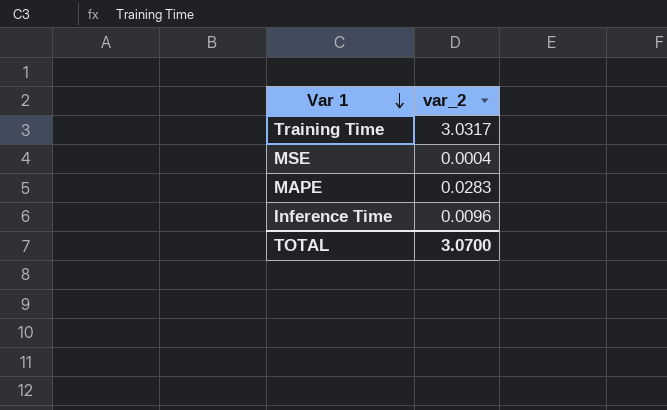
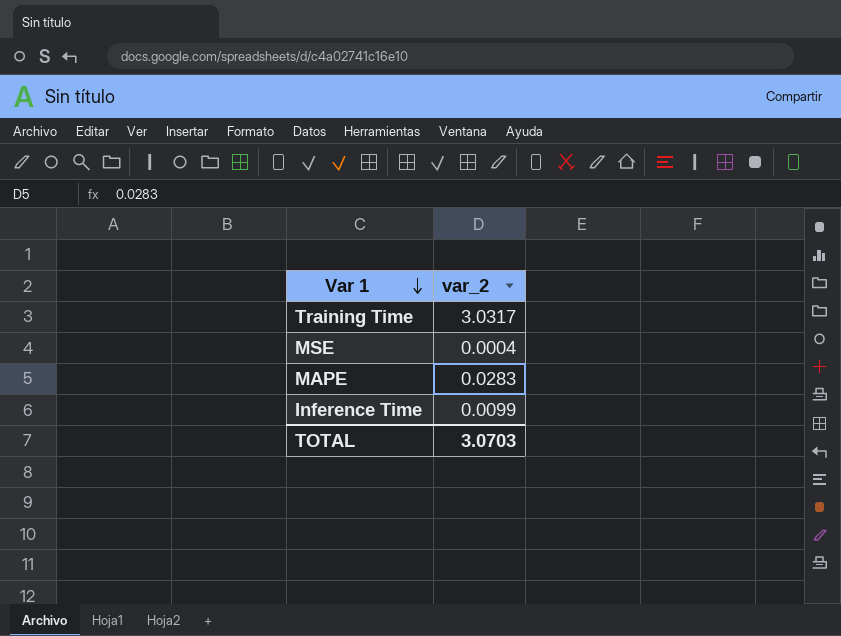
Inference Time | var_2: 0.0096 -> 0.0099
TOTAL | var_2: 3.0700 -> 3.0703

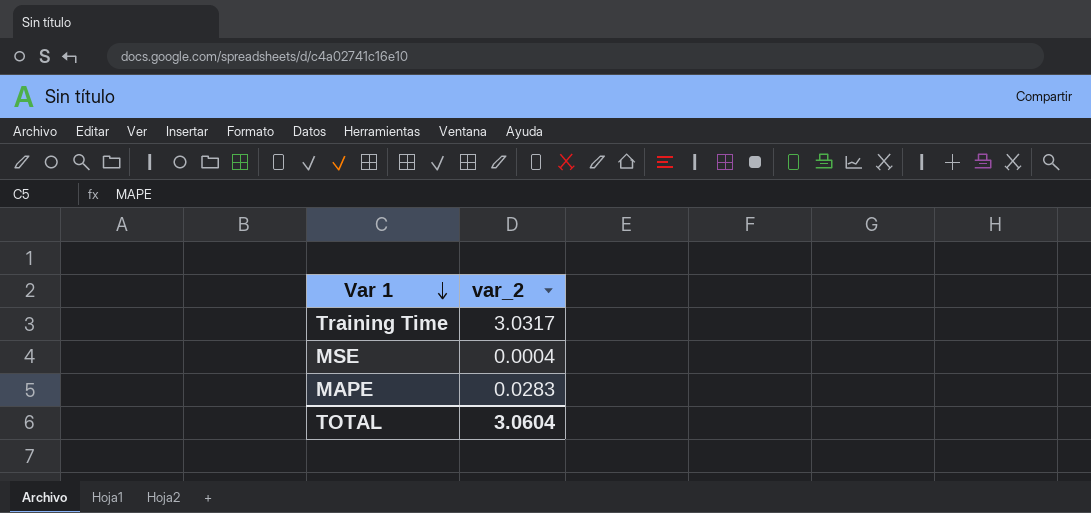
row Inference Time: 0.0099 -> none
TOTAL | var_2: 3.0703 -> 3.0604

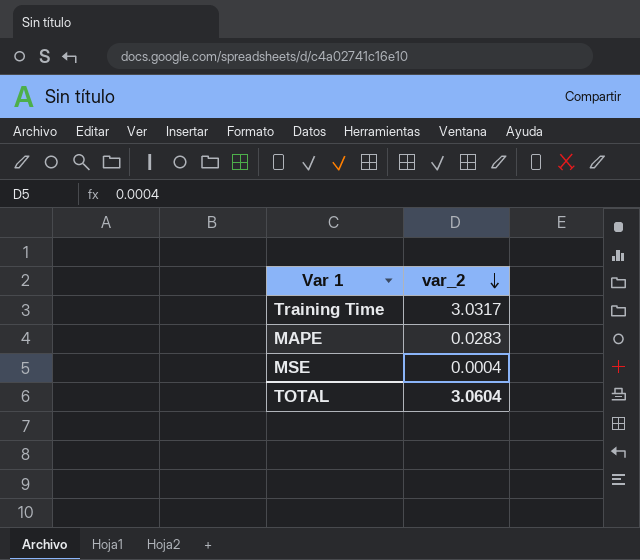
row order: Var 1 descending -> var_2 descending

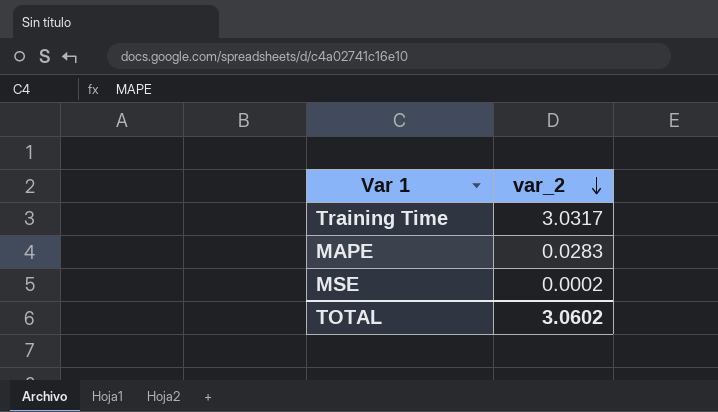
MSE | var_2: 0.0004 -> 0.0002
TOTAL | var_2: 3.0604 -> 3.0602

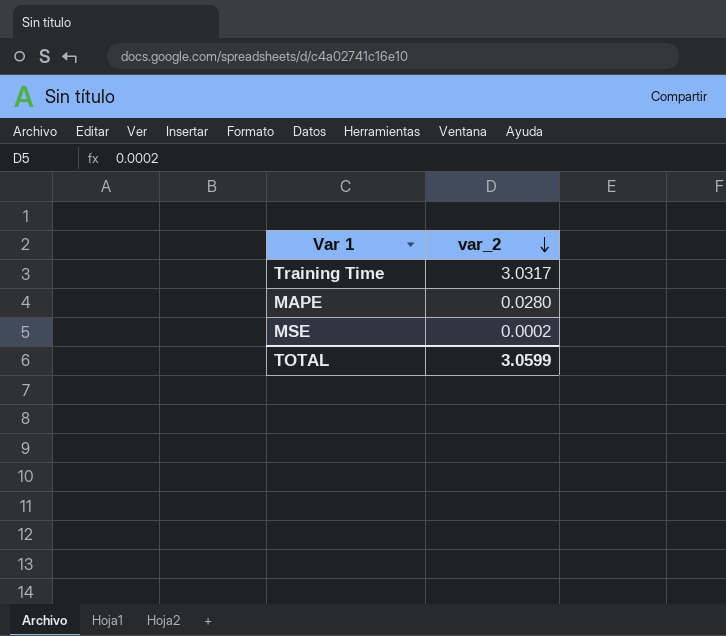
MAPE | var_2: 0.0283 -> 0.0280
TOTAL | var_2: 3.0602 -> 3.0599

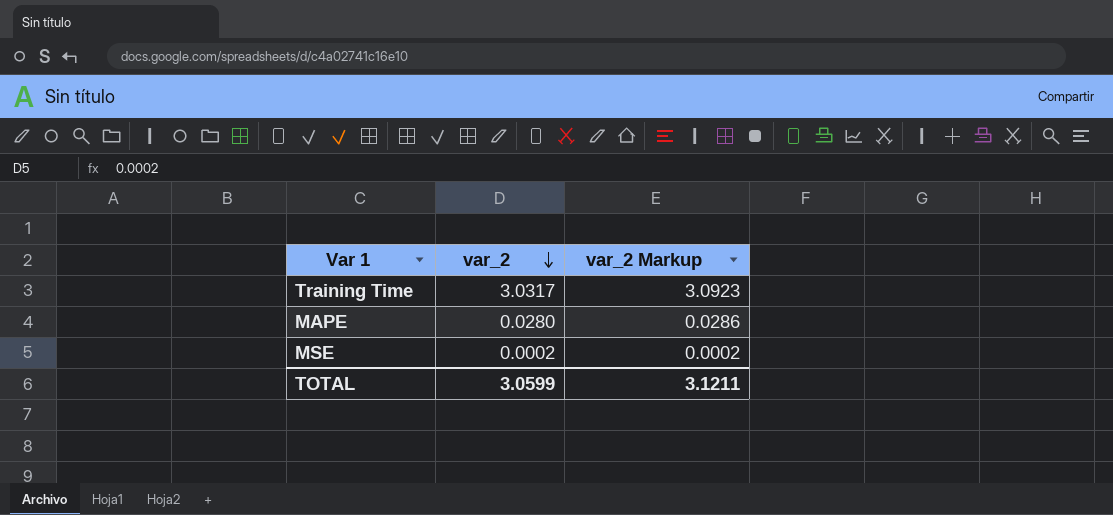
column var_2 Markup | formula: none -> [var_2] * 1.02

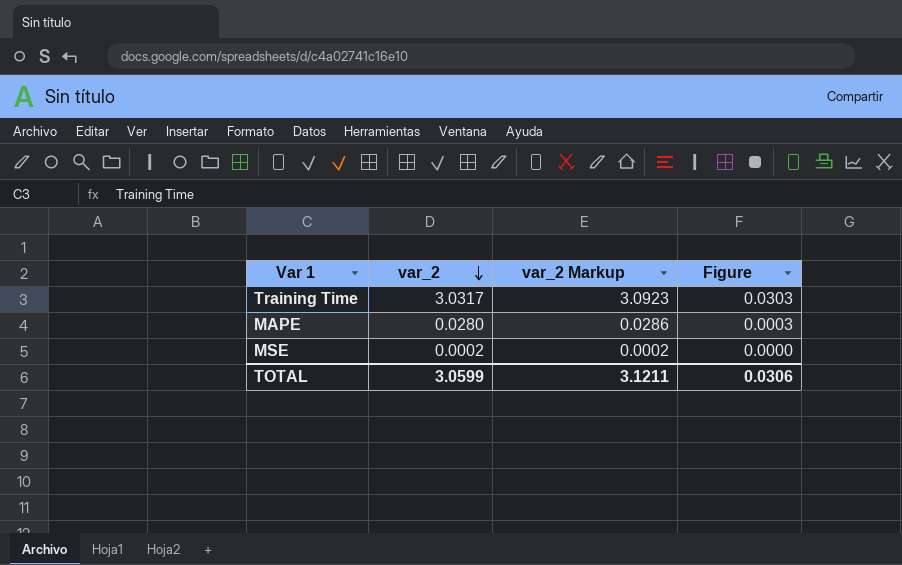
column Figure | formula: none -> [var_2] * 0.01

